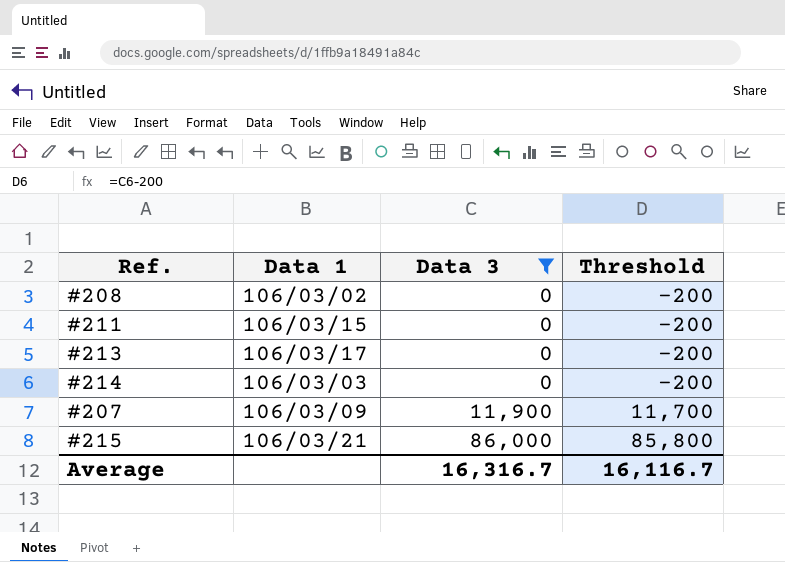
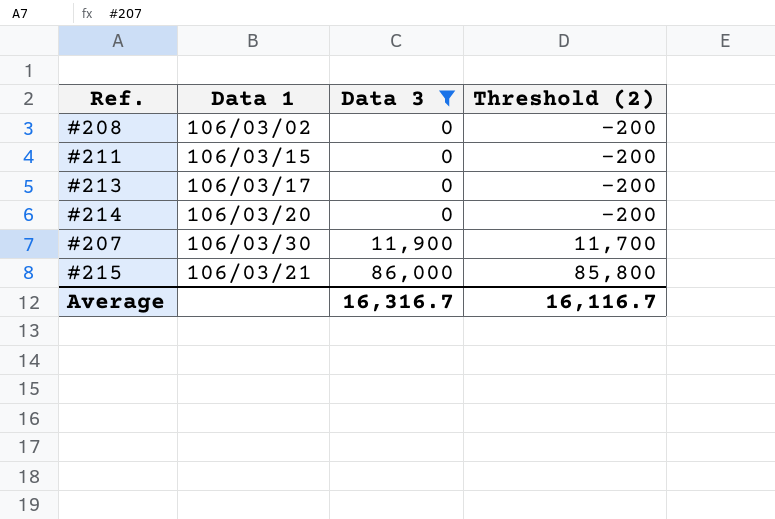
column name: Threshold -> Threshold (2)
#214 | Data 1: 106/03/03 -> 106/03/20
#207 | Data 1: 106/03/09 -> 106/03/30

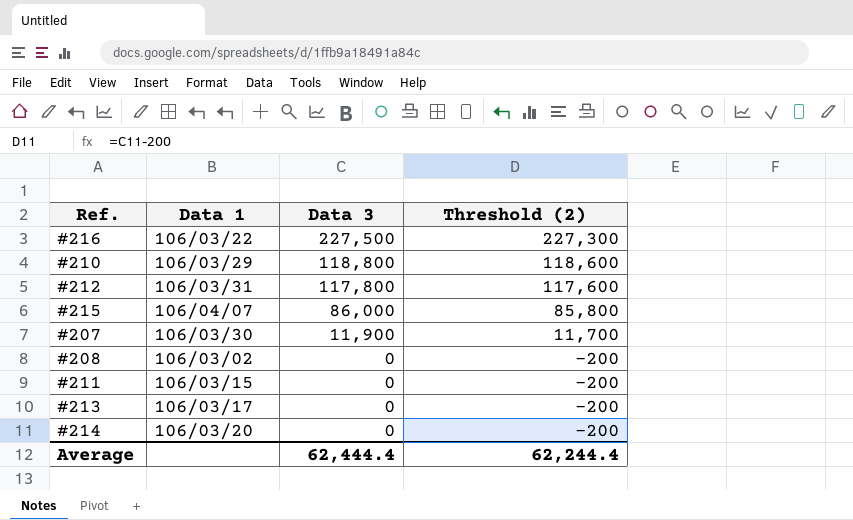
filter: Data 3 <= 86,000 -> none
row order: Data 3 ascending -> Data 3 descending
#215 | Data 1: 106/03/21 -> 106/04/07
Average | Data 3: 16,316.7 -> 62,444.4
Average | Threshold (2): 16,116.7 -> 62,244.4

